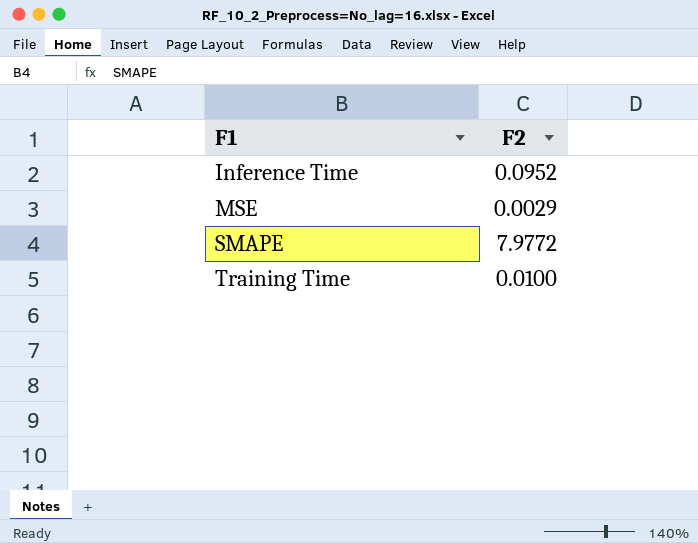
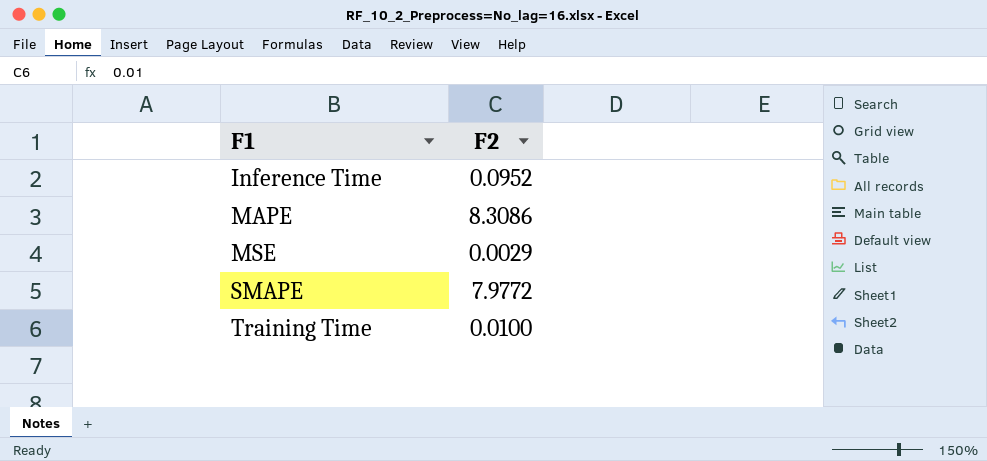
row MAPE: none -> 8.3086

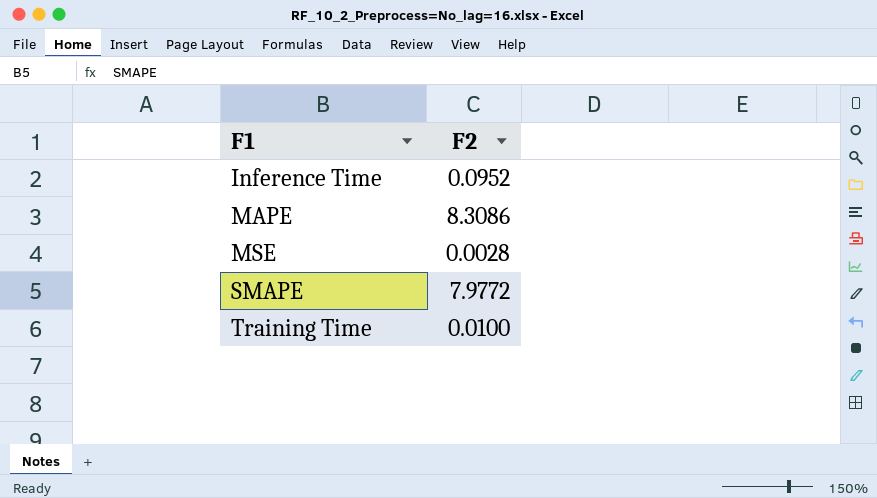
MSE | F2: 0.0029 -> 0.0028

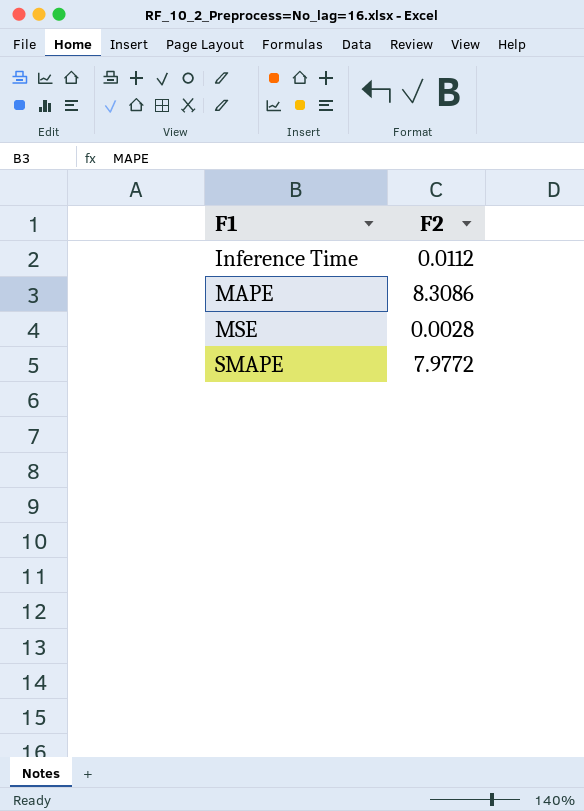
row Training Time: 0.0100 -> none
Inference Time | F2: 0.0952 -> 0.0112

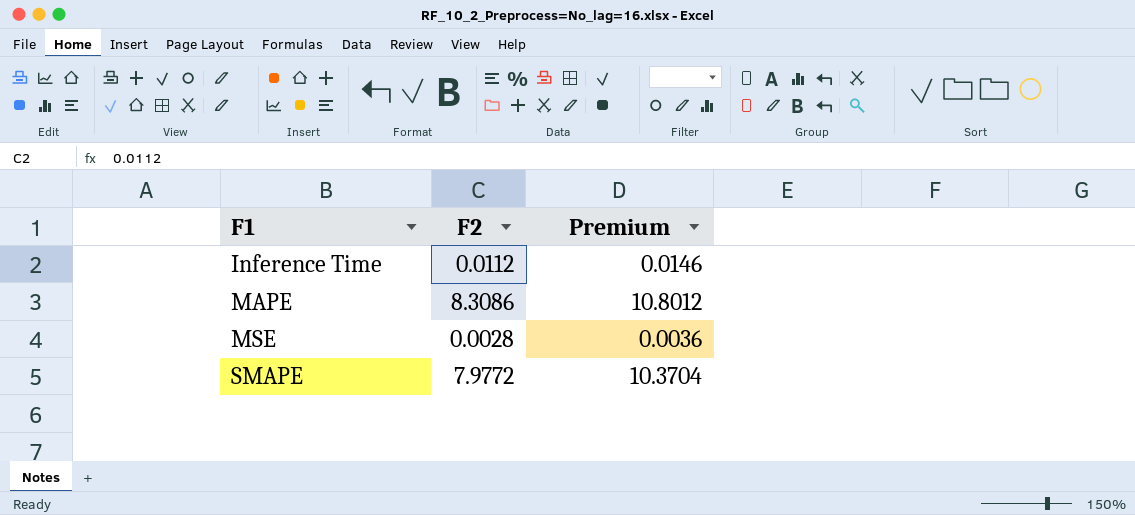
column Premium | formula: none -> [F2] * 1.3

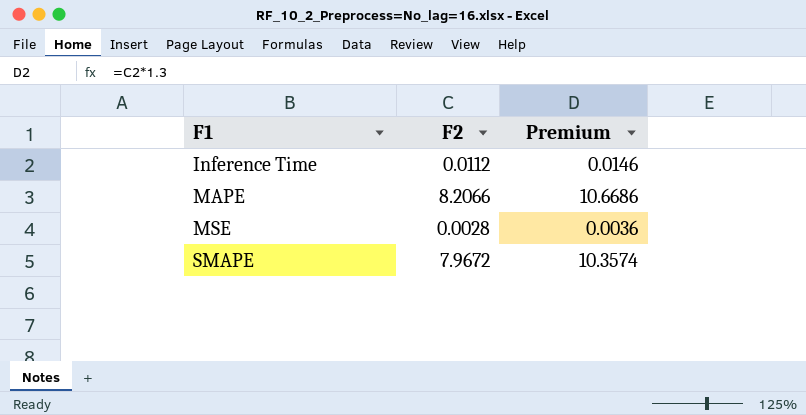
MAPE | F2: 8.3086 -> 8.2066
MAPE | Premium: 10.8012 -> 10.6686
SMAPE | F2: 7.9772 -> 7.9672
SMAPE | Premium: 10.3704 -> 10.3574

